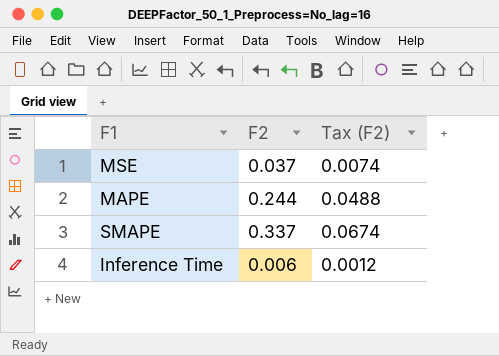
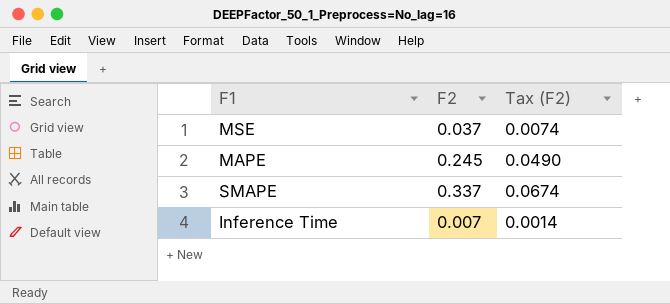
MAPE | F2: 0.244 -> 0.245
MAPE | Tax (F2): 0.0488 -> 0.0490
Inference Time | F2: 0.006 -> 0.007
Inference Time | Tax (F2): 0.0012 -> 0.0014

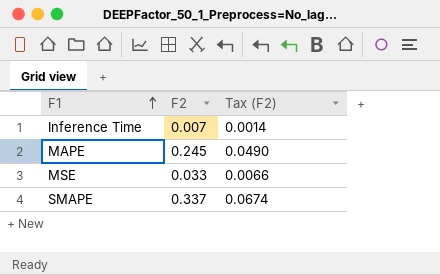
row order: none -> F1 ascending
MSE | F2: 0.037 -> 0.033
MSE | Tax (F2): 0.0074 -> 0.0066

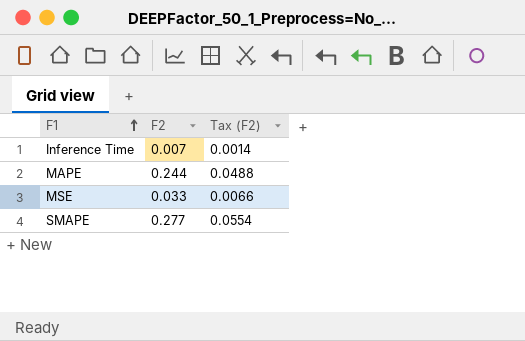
MAPE | F2: 0.245 -> 0.244
MAPE | Tax (F2): 0.0490 -> 0.0488
SMAPE | F2: 0.337 -> 0.277
SMAPE | Tax (F2): 0.0674 -> 0.0554

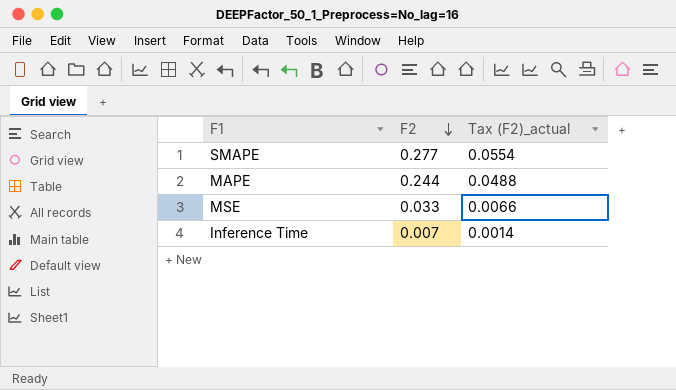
row order: F1 ascending -> F2 descending
column name: Tax (F2) -> Tax (F2)_actual

